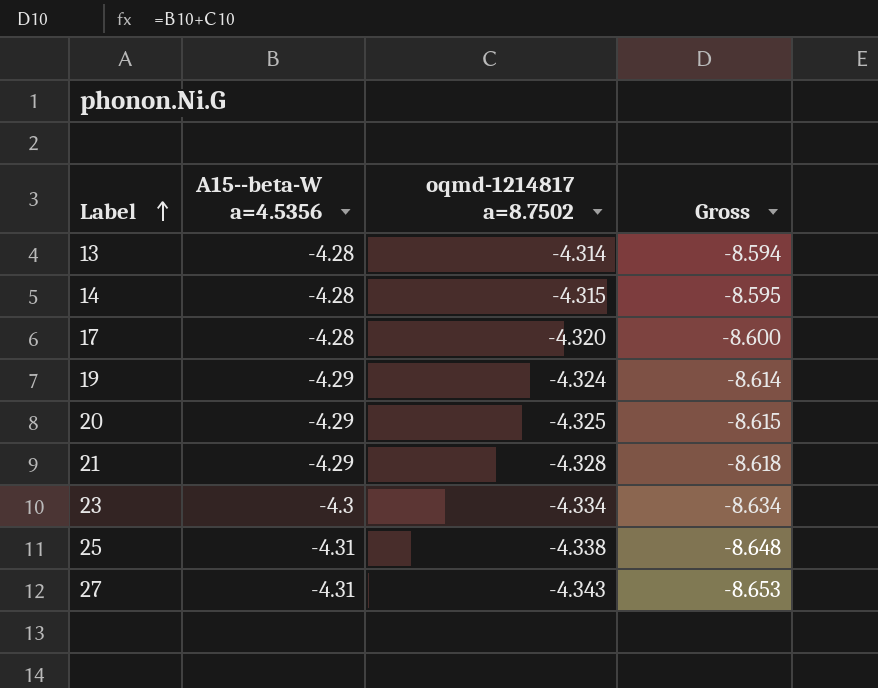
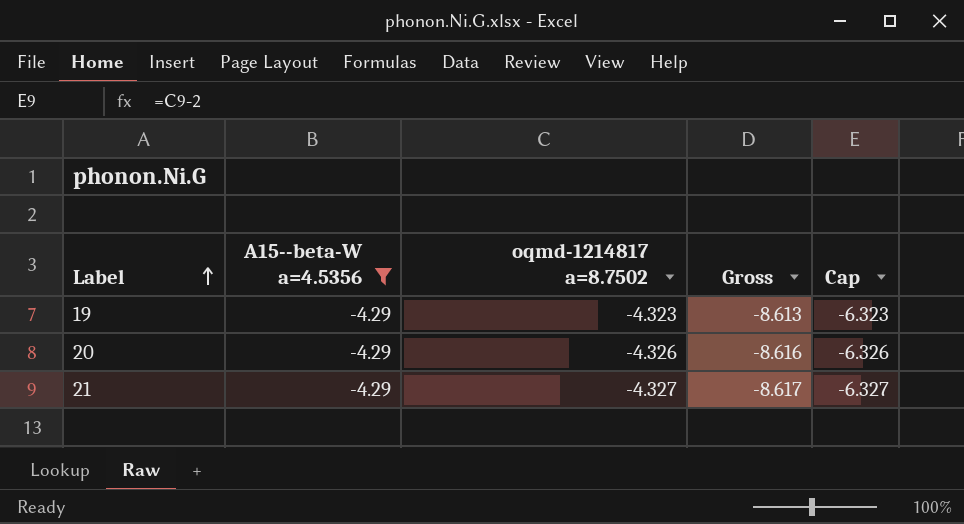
filter: none -> A15--beta-W a=4.5356 = -4.29
column Cap | formula: none -> [oqmd-1214817 a=8.7502] - 2
19 | oqmd-1214817 a=8.7502: -4.324 -> -4.323
19 | Gross: -8.614 -> -8.613
20 | oqmd-1214817 a=8.7502: -4.325 -> -4.326
20 | Gross: -8.615 -> -8.616
21 | oqmd-1214817 a=8.7502: -4.328 -> -4.327
21 | Gross: -8.618 -> -8.617

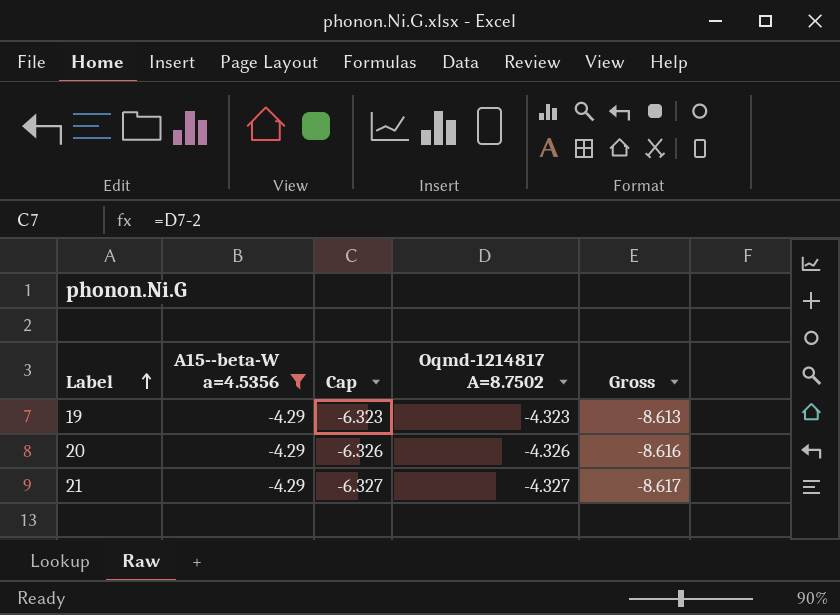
column Cap | position: 5 -> 3
column name: oqmd-1214817 a=8.7502 -> Oqmd-1214817 A=8.7502

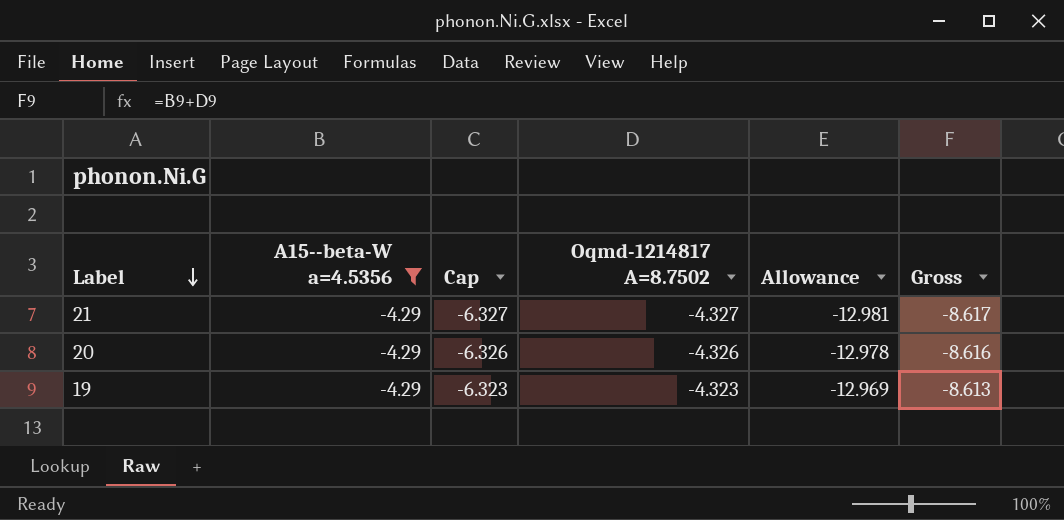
row order: Label ascending -> Label descending
column Allowance | formula: none -> [Oqmd-1214817 A=8.7502] * 3

